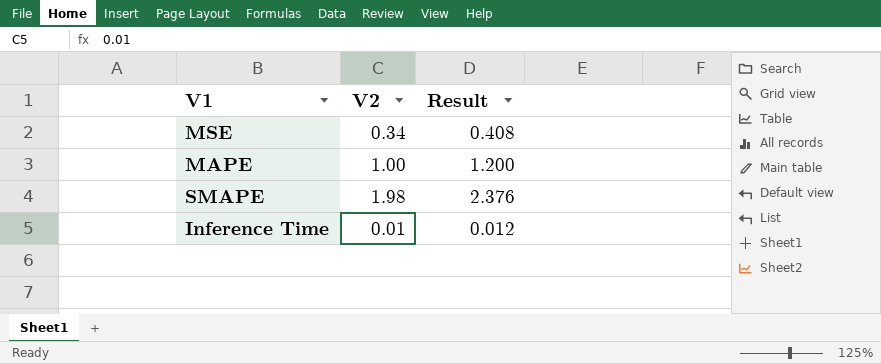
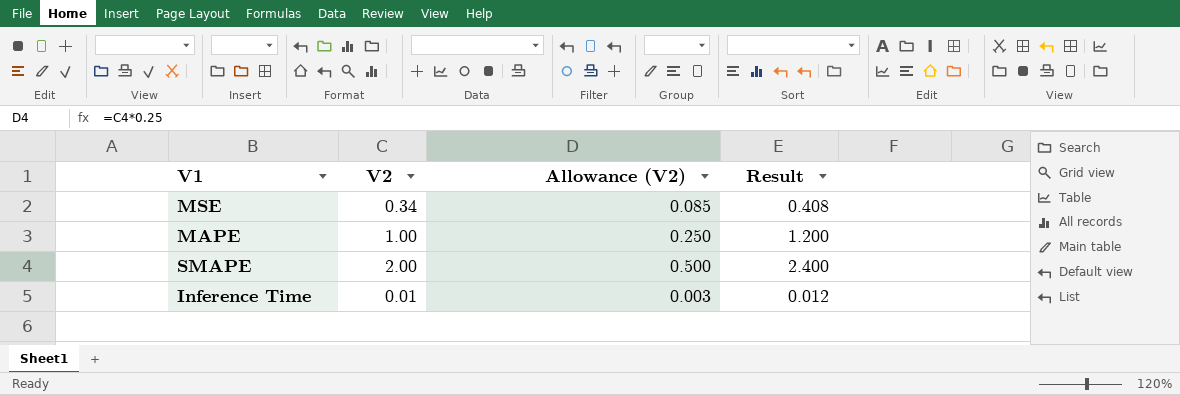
column Allowance (V2) | formula: none -> [V2] * 0.25
SMAPE | V2: 1.98 -> 2.00
SMAPE | Result: 2.376 -> 2.400

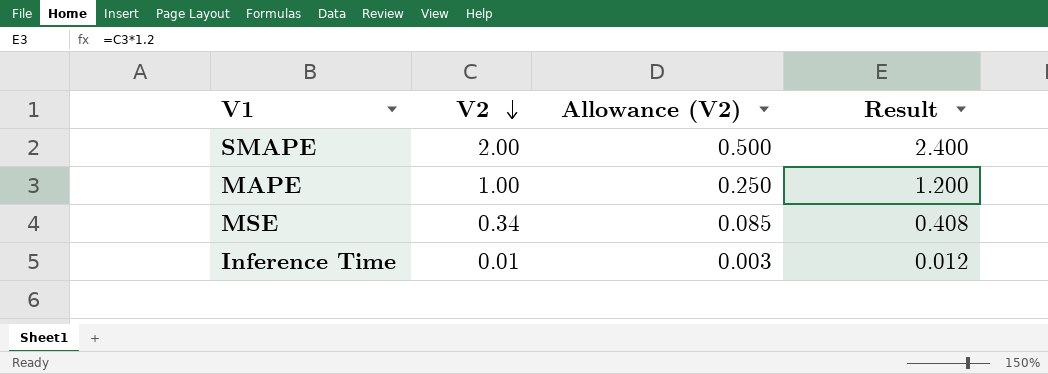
row order: none -> V2 descending

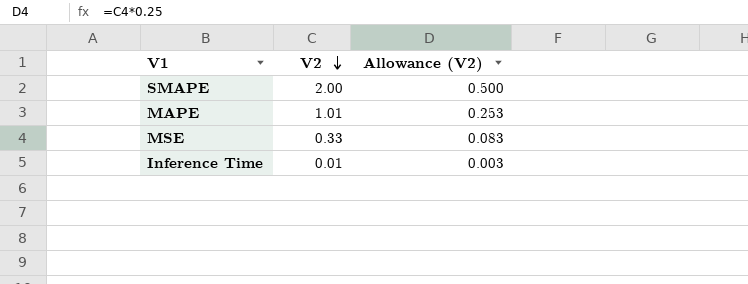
column Result | formula: [V2] * 1.2 -> none
MAPE | V2: 1.00 -> 1.01
MAPE | Allowance (V2): 0.250 -> 0.253
MSE | V2: 0.34 -> 0.33
MSE | Allowance (V2): 0.085 -> 0.083

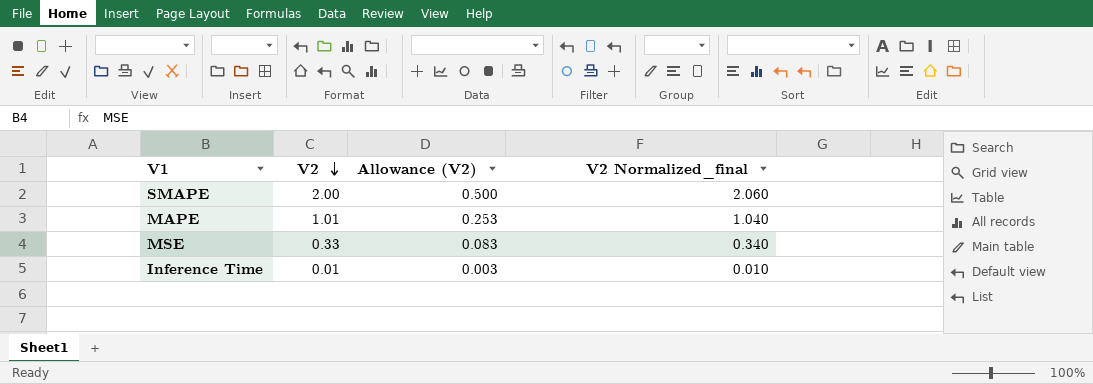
column V2 Normalized_final | formula: none -> [V2] * 1.03

